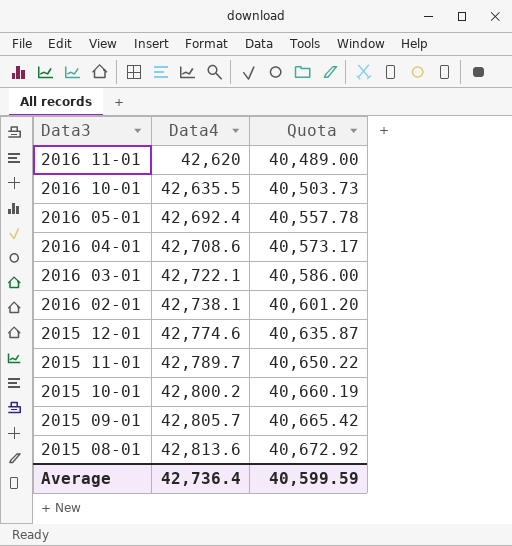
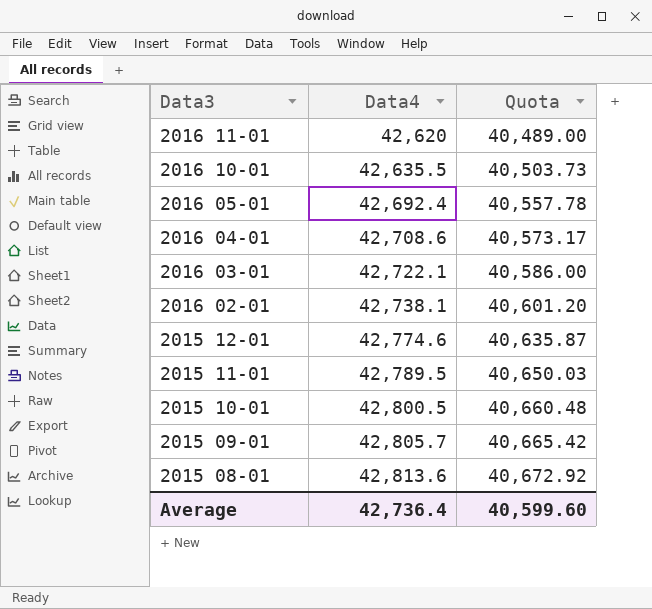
2015 11-01 | Data4: 42,789.7 -> 42,789.5
2015 11-01 | Quota: 40,650.22 -> 40,650.03
2015 10-01 | Data4: 42,800.2 -> 42,800.5
2015 10-01 | Quota: 40,660.19 -> 40,660.48
Average | Quota: 40,599.59 -> 40,599.60

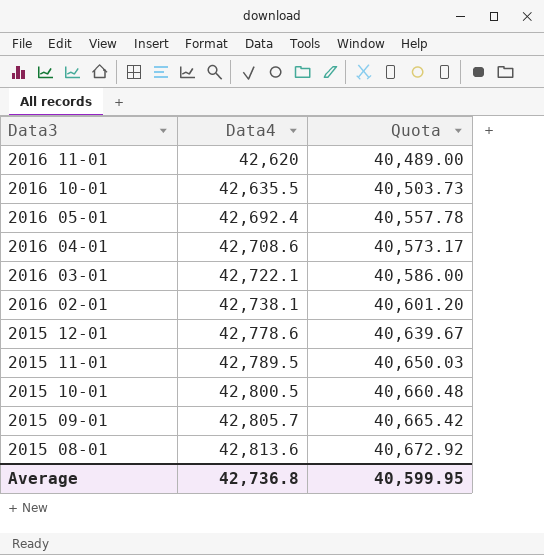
2015 12-01 | Data4: 42,774.6 -> 42,778.6
2015 12-01 | Quota: 40,635.87 -> 40,639.67
Average | Data4: 42,736.4 -> 42,736.8
Average | Quota: 40,599.60 -> 40,599.95

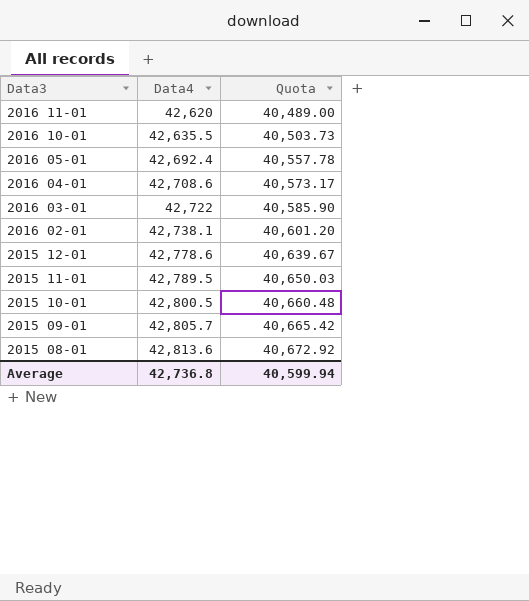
2016 03-01 | Data4: 42,722.1 -> 42,722
2016 03-01 | Quota: 40,586.00 -> 40,585.90
Average | Quota: 40,599.95 -> 40,599.94

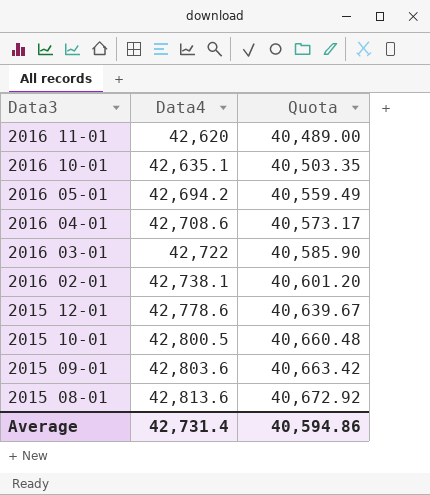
row 2015 11-01: 42,789.5 | 40,650.03 -> none
2016 10-01 | Data4: 42,635.5 -> 42,635.1
2016 10-01 | Quota: 40,503.73 -> 40,503.35
2016 05-01 | Data4: 42,692.4 -> 42,694.2
2016 05-01 | Quota: 40,557.78 -> 40,559.49
2015 09-01 | Data4: 42,805.7 -> 42,803.6
2015 09-01 | Quota: 40,665.42 -> 40,663.42
Average | Data4: 42,736.8 -> 42,731.4
Average | Quota: 40,599.94 -> 40,594.86

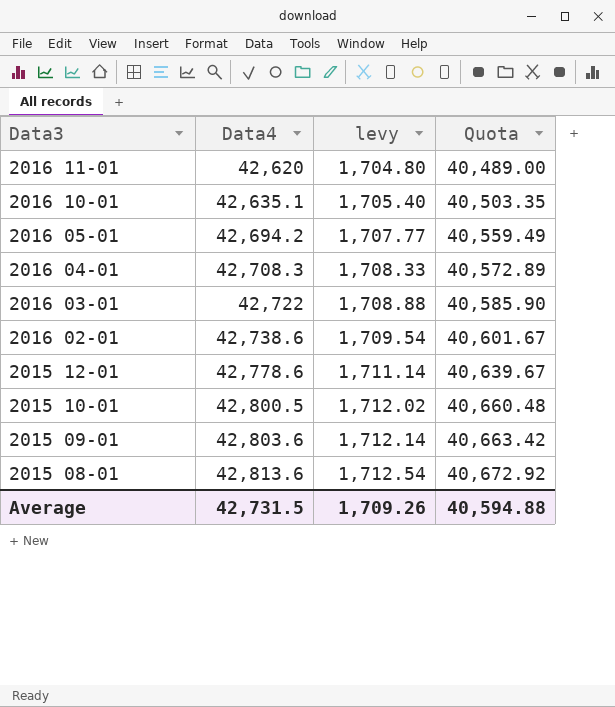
column levy | formula: none -> [Data4] * 0.04
2016 04-01 | Data4: 42,708.6 -> 42,708.3
2016 04-01 | Quota: 40,573.17 -> 40,572.89
2016 02-01 | Data4: 42,738.1 -> 42,738.6
2016 02-01 | Quota: 40,601.20 -> 40,601.67
Average | Data4: 42,731.4 -> 42,731.5
Average | Quota: 40,594.86 -> 40,594.88

